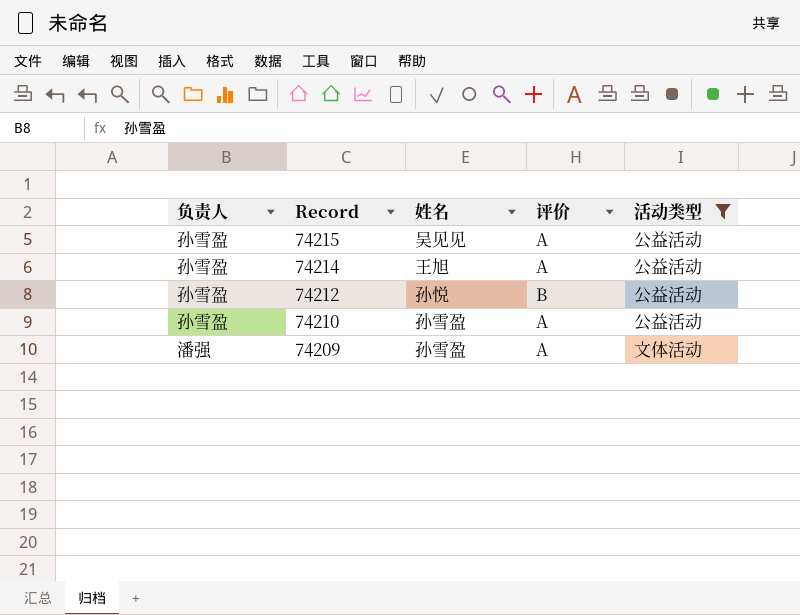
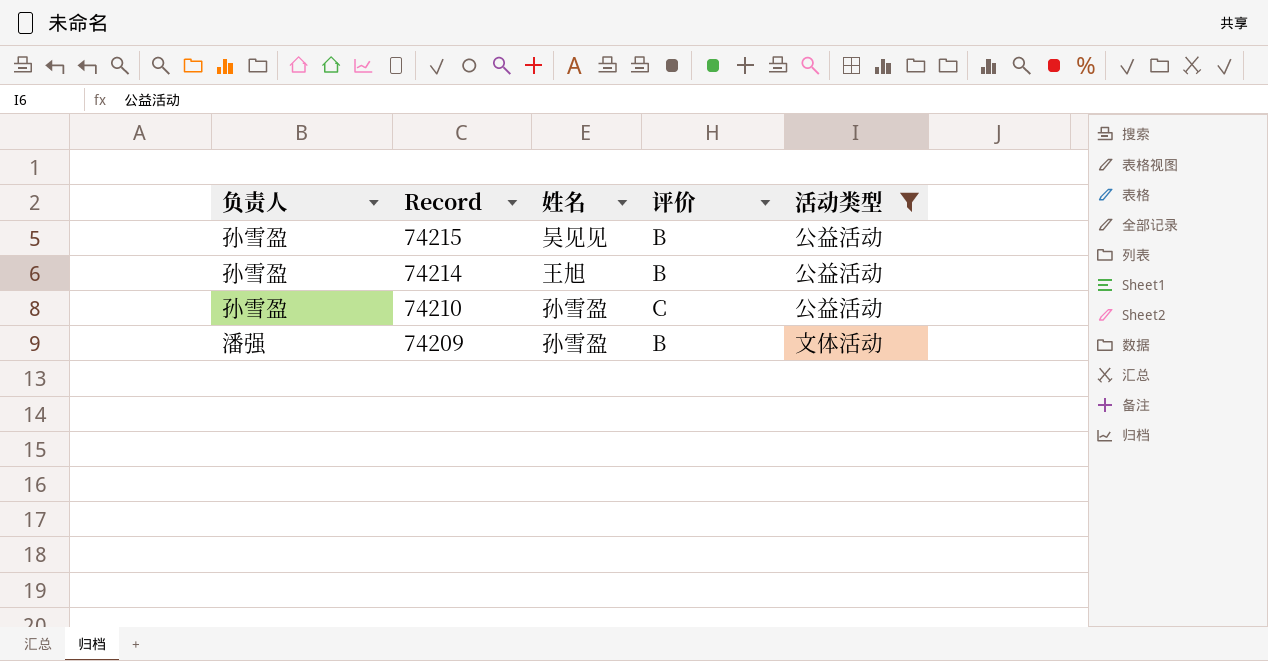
row 74212: 孙雪盈 | 孙悦 | B | 公益活动 -> none
74215 | 评价: A -> B
74214 | 评价: A -> B
74210 | 评价: A -> C
74209 | 评价: A -> B

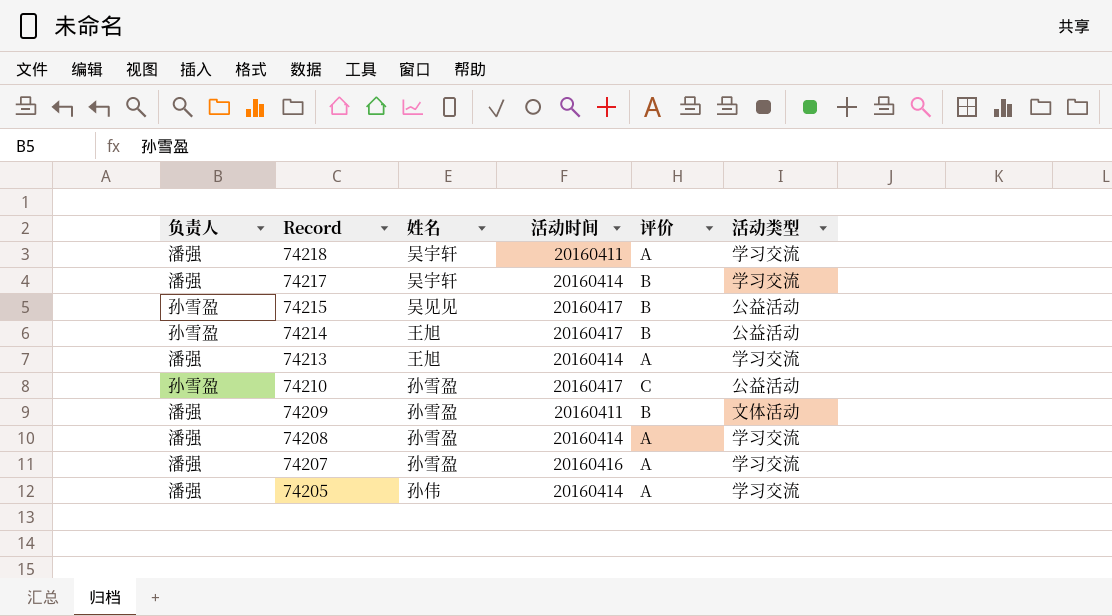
filter: 活动类型 != 学习交流 -> none
column 活动时间 | position: none -> 4

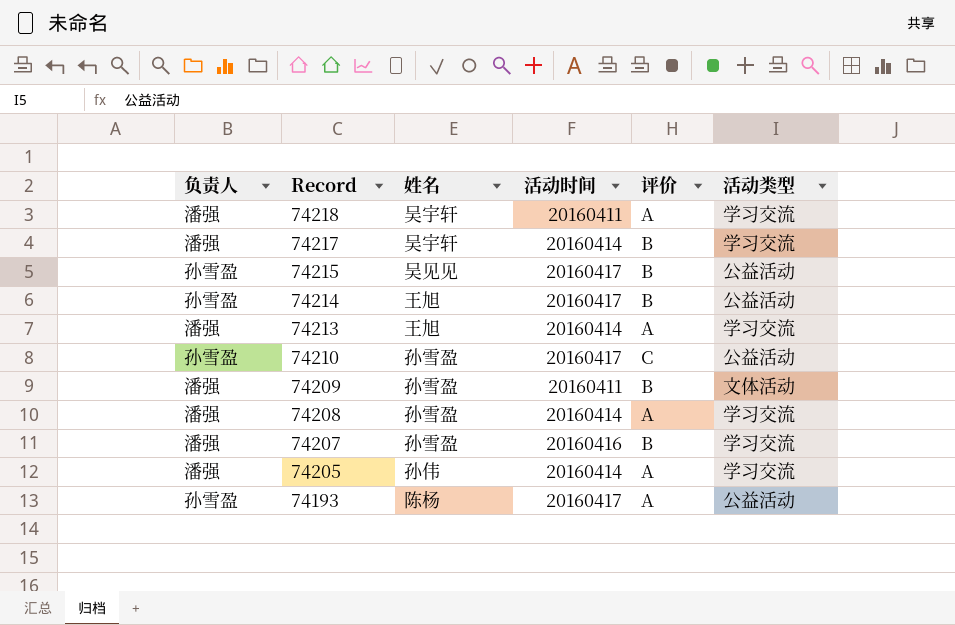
74207 | 评价: A -> B
row 74193: none -> 孙雪盈 | 陈杨 | 20160417 | A | 公益活动

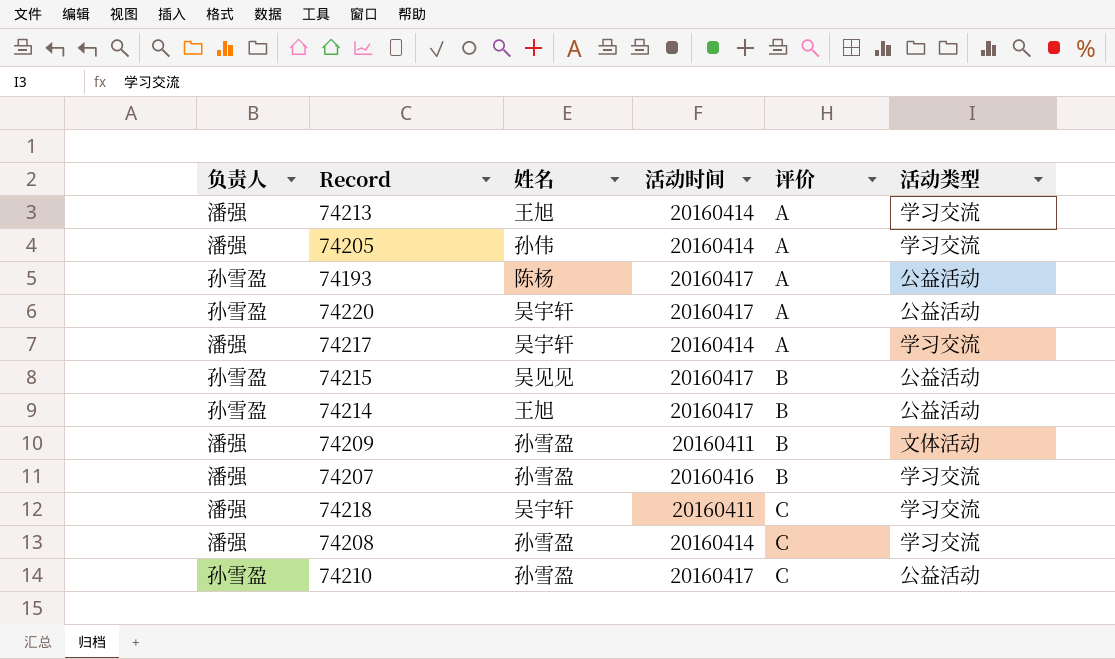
row order: Record descending -> 评价 ascending
row 74220: none -> 孙雪盈 | 吴宇轩 | 20160417 | A | 公益活动
74217 | 评价: B -> A
74218 | 评价: A -> C
74208 | 评价: A -> C

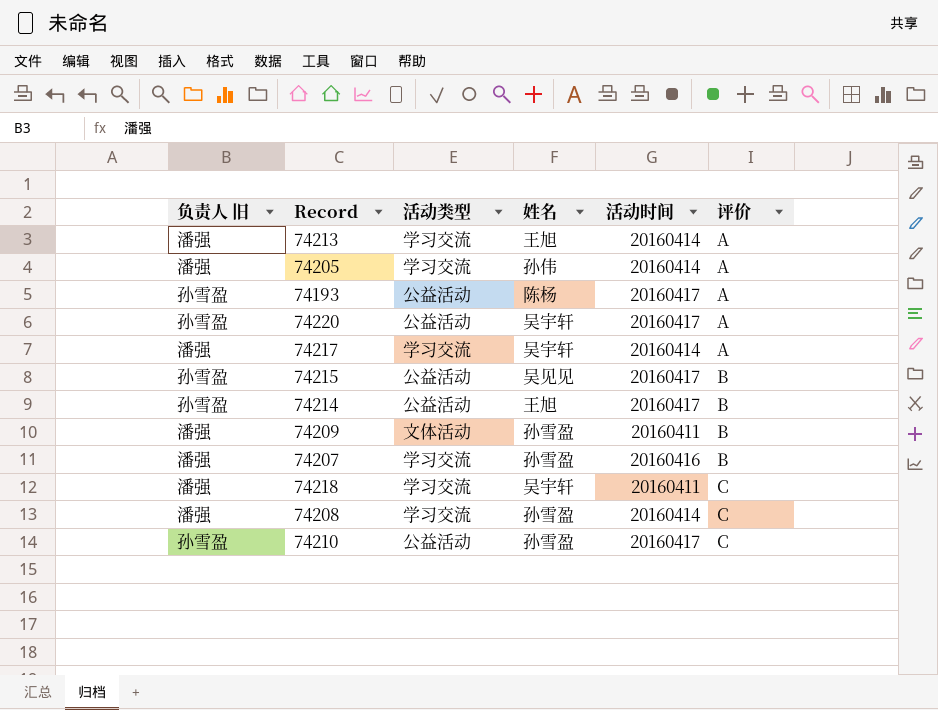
column name: 负责人 -> 负责人 旧
column 活动类型 | position: 6 -> 3

